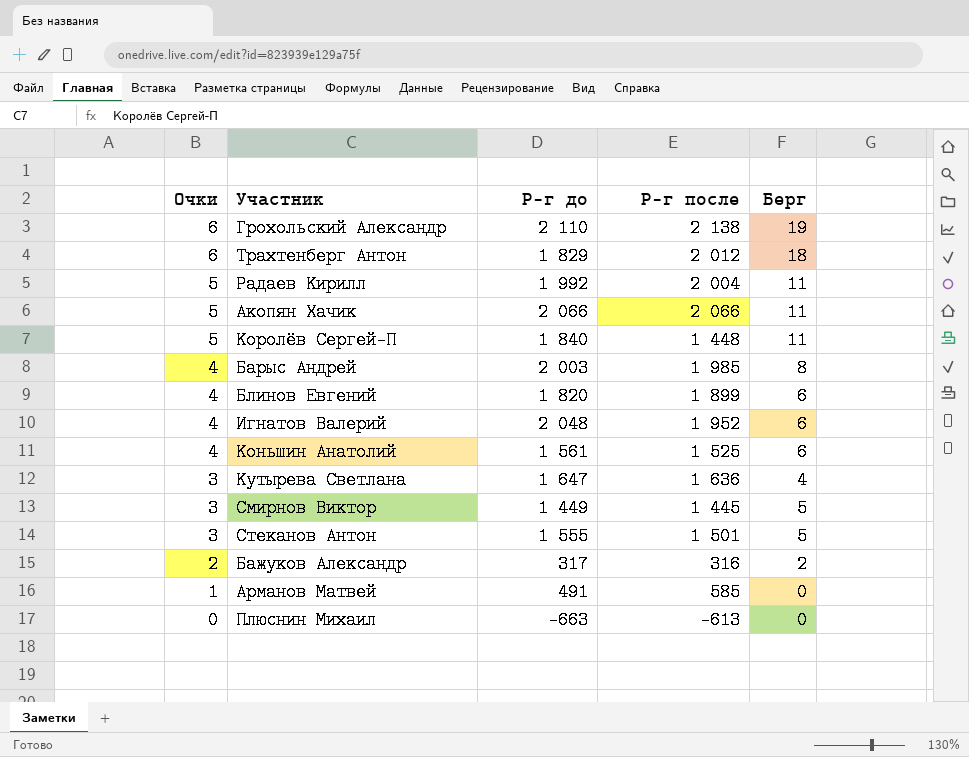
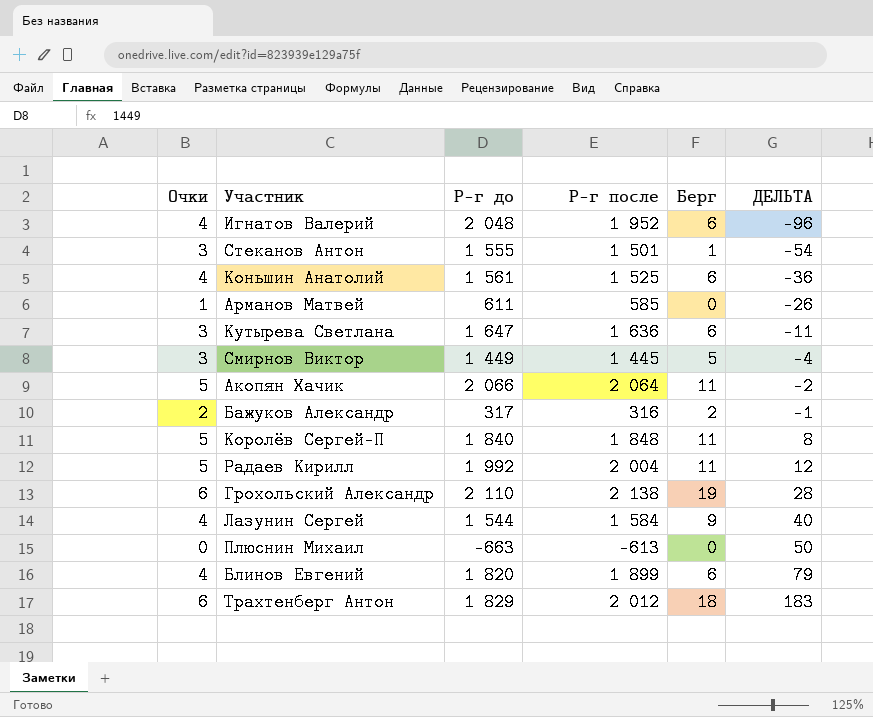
row order: Очки descending -> ДЕЛЬТА ascending
column ДЕЛЬТА | formula: none -> [Р-г после] - [Р-г до]
row Барыс Андрей: 4 | 2 003 | 1 985 | 8 -> none
Стеканов Антон | Берг: 5 -> 1
Арманов Матвей | Р-г до: 491 -> 611
Кутырева Светлана | Берг: 4 -> 6
Акопян Хачик | Р-г после: 2 066 -> 2 064
Королёв Сергей-П | Р-г после: 1 448 -> 1 848
row Лазунин Сергей: none -> 4 | 1 544 | 1 584 | 9 | 40

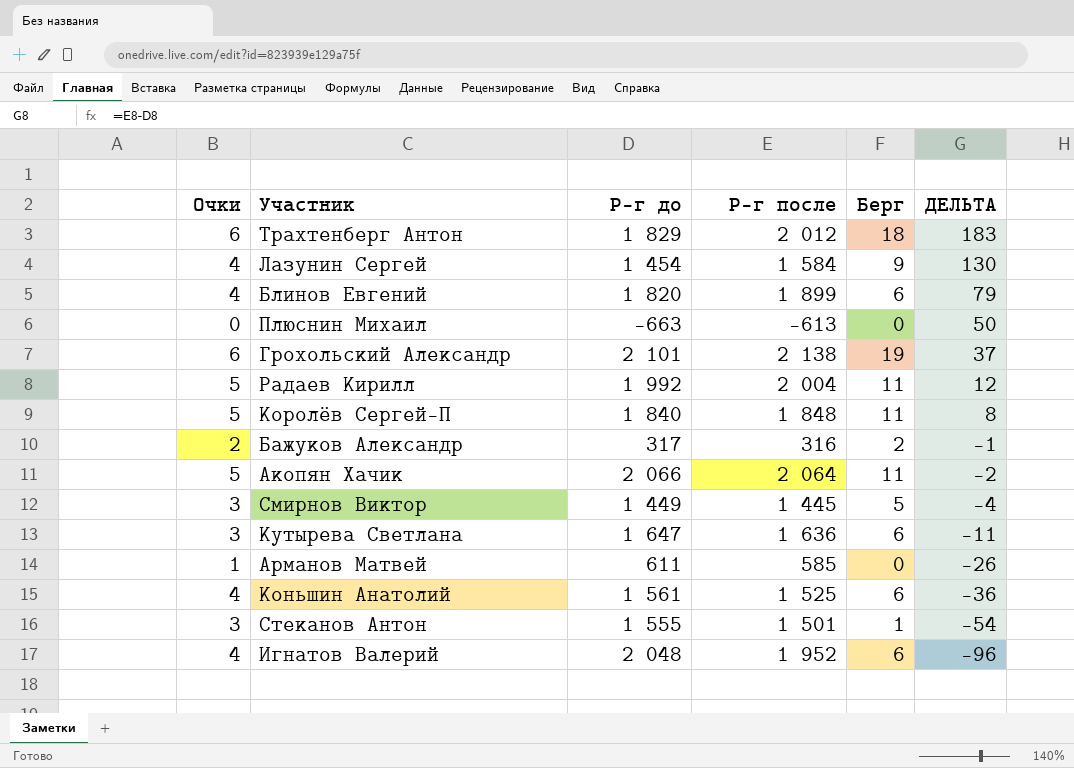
row order: ДЕЛЬТА ascending -> ДЕЛЬТА descending
Лазунин Сергей | Р-г до: 1 544 -> 1 454
Лазунин Сергей | ДЕЛЬТА: 40 -> 130
Грохольский Александр | Р-г до: 2 110 -> 2 101
Грохольский Александр | ДЕЛЬТА: 28 -> 37

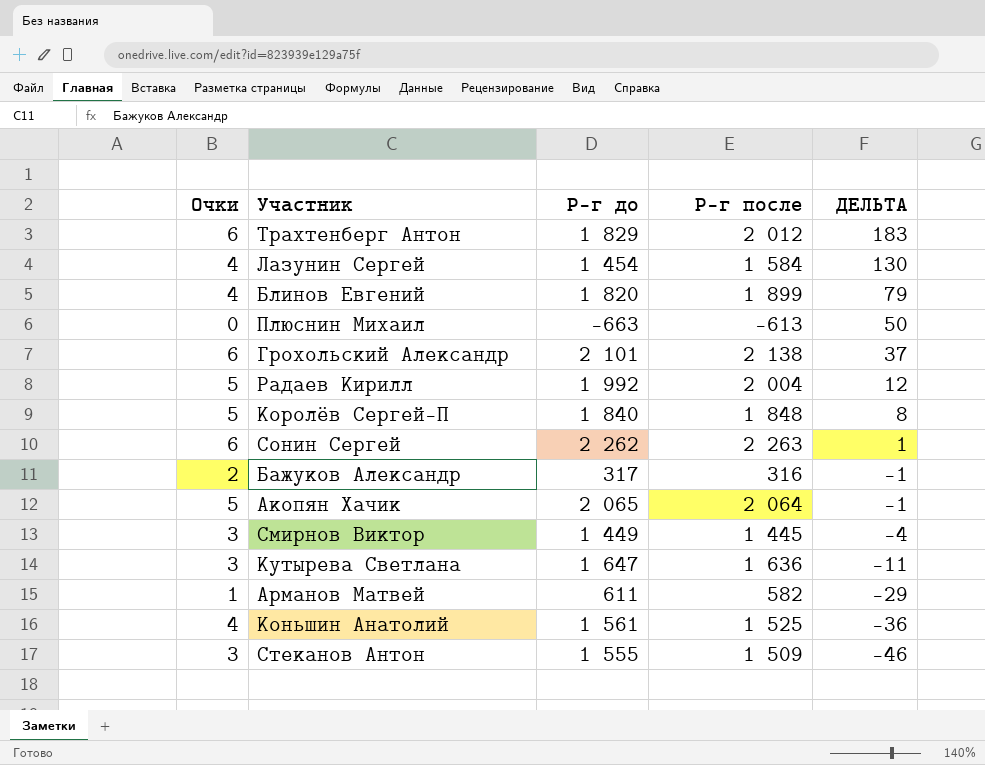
column Берг | position: 5 -> none
row Игнатов Валерий: 4 | 2 048 | 1 952 | 6 | -96 -> none
row Сонин Сергей: none -> 6 | 2 262 | 2 263 | 1
Акопян Хачик | Р-г до: 2 066 -> 2 065
Акопян Хачик | ДЕЛЬТА: -2 -> -1
Арманов Матвей | Р-г после: 585 -> 582
Арманов Матвей | ДЕЛЬТА: -26 -> -29
Стеканов Антон | Р-г после: 1 501 -> 1 509
Стеканов Антон | ДЕЛЬТА: -54 -> -46

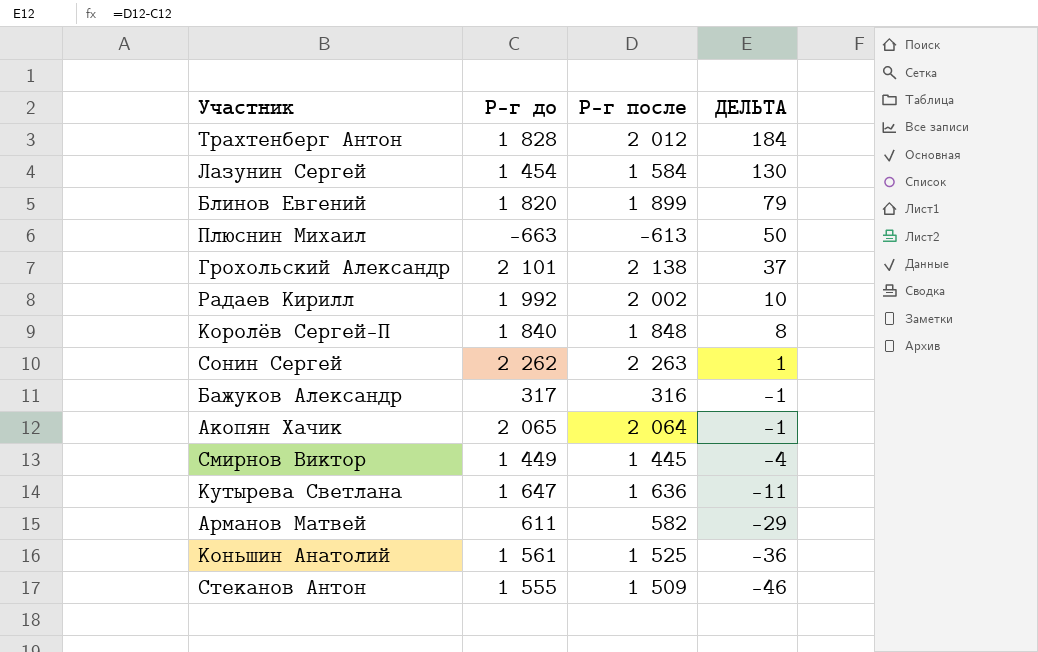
column Очки | position: 1 -> none
Трахтенберг Антон | Р-г до: 1 829 -> 1 828
Трахтенберг Антон | ДЕЛЬТА: 183 -> 184
Радаев Кирилл | Р-г после: 2 004 -> 2 002
Радаев Кирилл | ДЕЛЬТА: 12 -> 10

